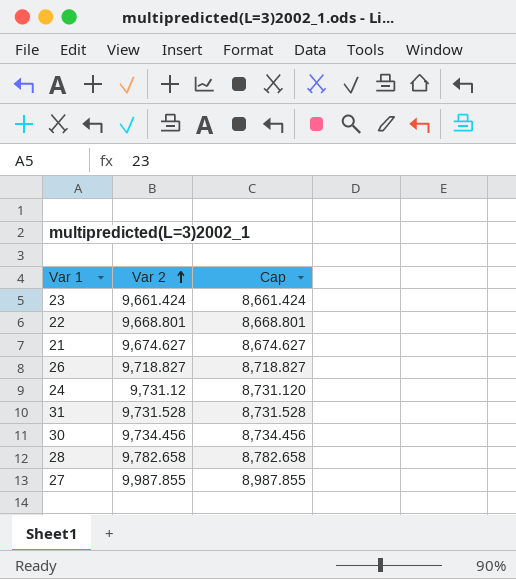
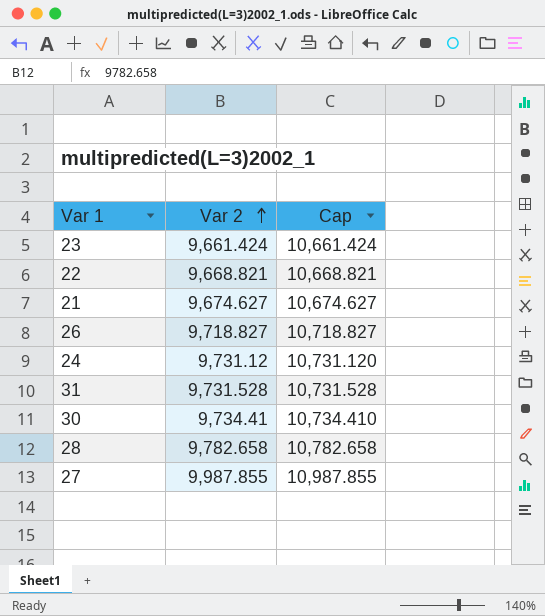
column Cap | formula: [Var 2] - 1000 -> [Var 2] + 1000
22 | Var 2: 9,668.801 -> 9,668.821
30 | Var 2: 9,734.456 -> 9,734.41

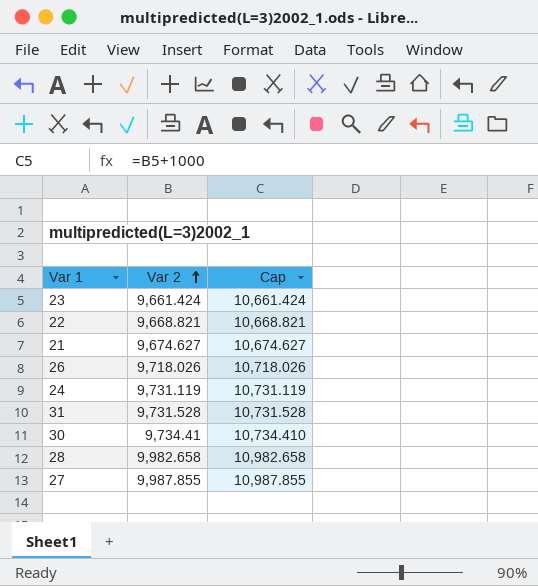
26 | Var 2: 9,718.827 -> 9,718.026
26 | Cap: 10,718.827 -> 10,718.026
24 | Var 2: 9,731.12 -> 9,731.119
24 | Cap: 10,731.120 -> 10,731.119
28 | Var 2: 9,782.658 -> 9,982.658
28 | Cap: 10,782.658 -> 10,982.658

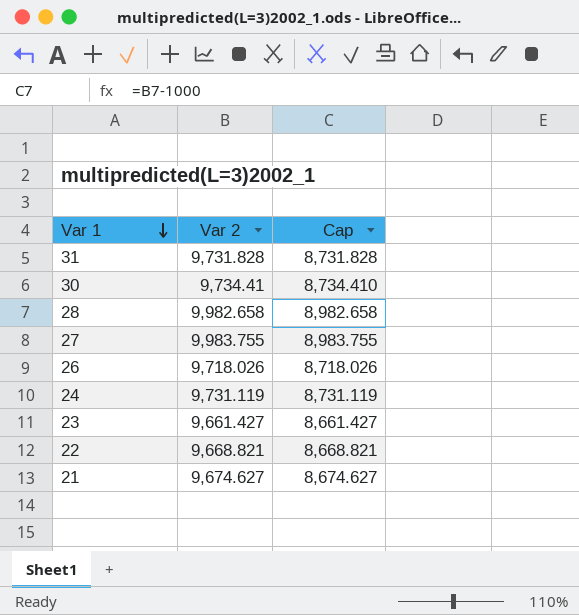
row order: Var 2 ascending -> Var 1 descending
column Cap | formula: [Var 2] + 1000 -> [Var 2] - 1000
31 | Var 2: 9,731.528 -> 9,731.828
27 | Var 2: 9,987.855 -> 9,983.755
23 | Var 2: 9,661.424 -> 9,661.427

